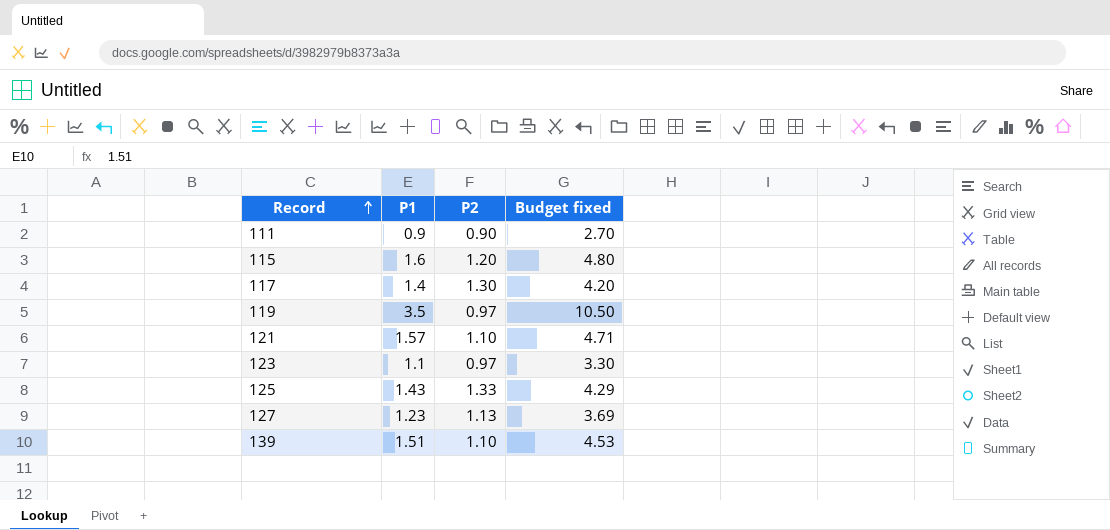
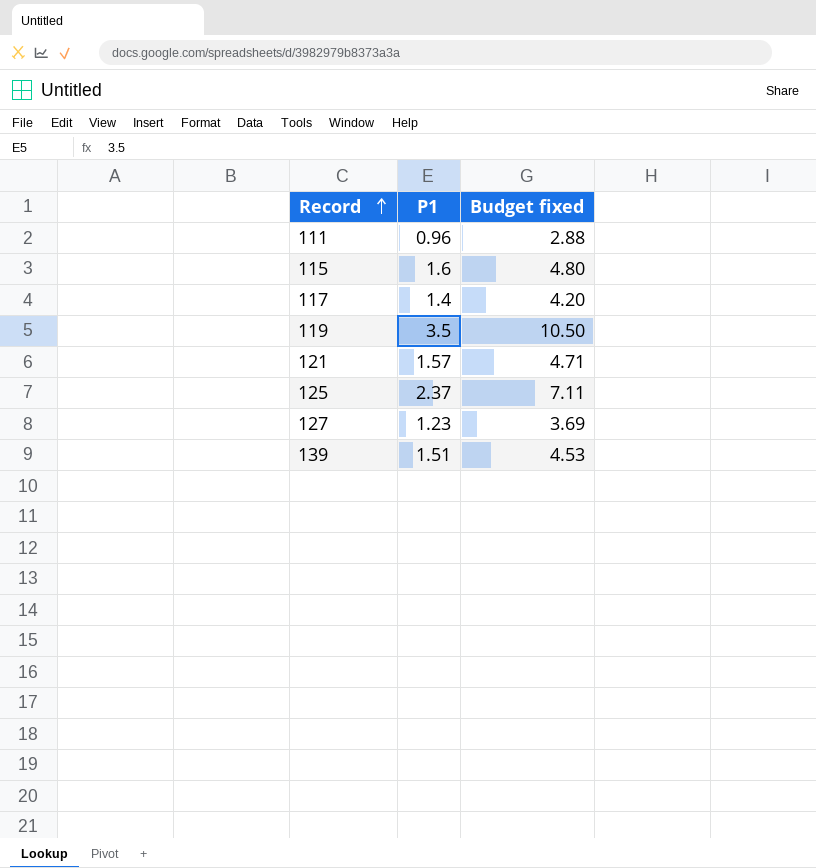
column P2 | position: 3 -> none
row 123: 1.1 | 0.97 | 3.30 -> none
111 | P1: 0.9 -> 0.96
111 | Budget fixed: 2.70 -> 2.88
125 | P1: 1.43 -> 2.37
125 | Budget fixed: 4.29 -> 7.11

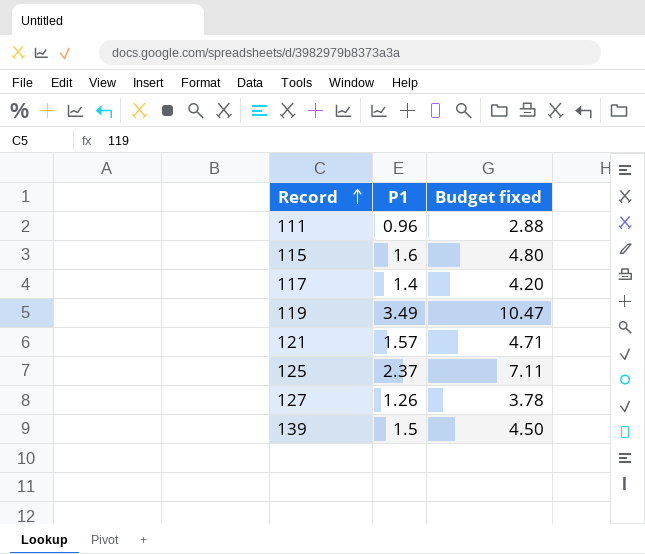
119 | P1: 3.5 -> 3.49
119 | Budget fixed: 10.50 -> 10.47
127 | P1: 1.23 -> 1.26
127 | Budget fixed: 3.69 -> 3.78
139 | P1: 1.51 -> 1.5
139 | Budget fixed: 4.53 -> 4.50

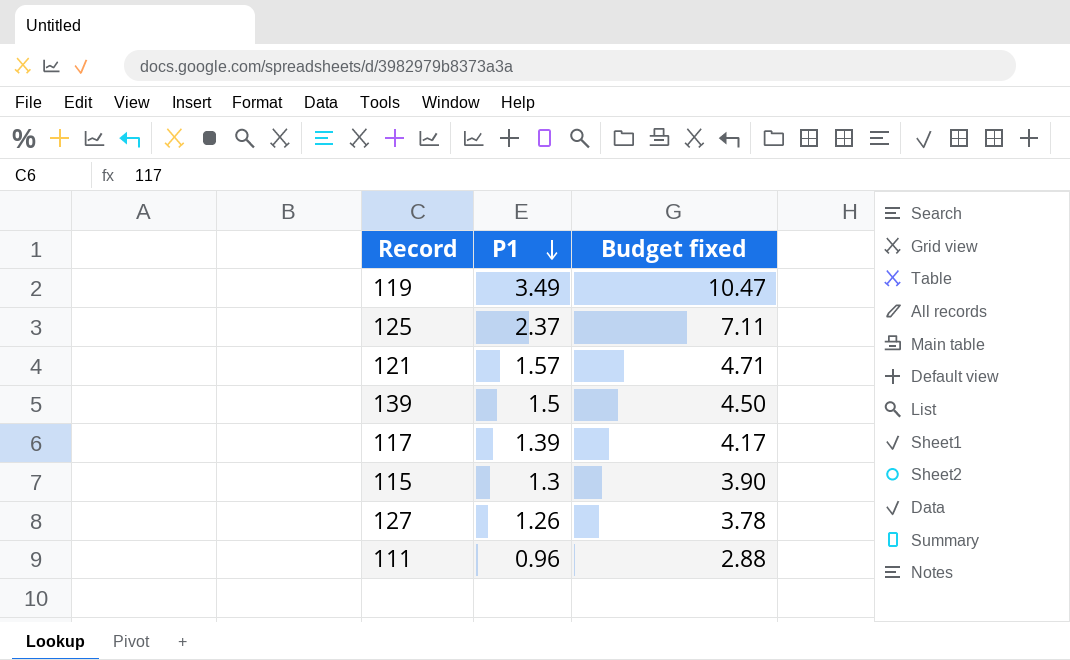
row order: Record ascending -> P1 descending
117 | P1: 1.4 -> 1.39
117 | Budget fixed: 4.20 -> 4.17
115 | P1: 1.6 -> 1.3
115 | Budget fixed: 4.80 -> 3.90

